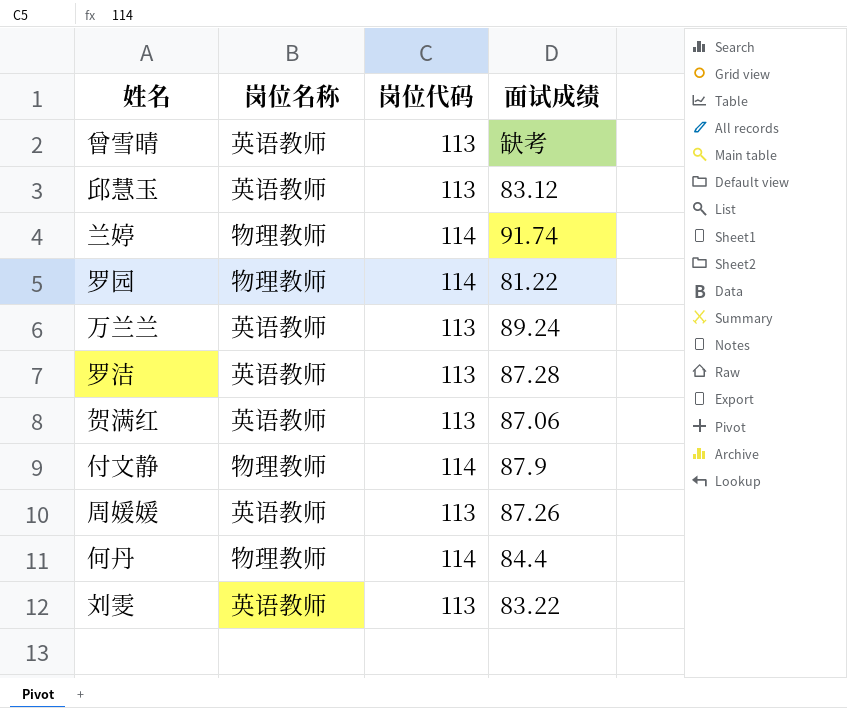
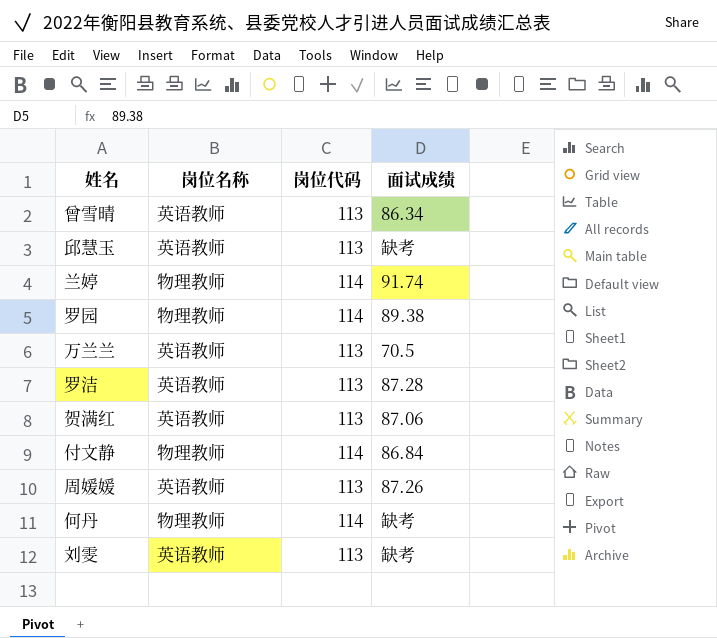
曾雪晴 | 面试成绩: 缺考 -> 86.34
邱慧玉 | 面试成绩: 83.12 -> 缺考
罗园 | 面试成绩: 81.22 -> 89.38
万兰兰 | 面试成绩: 89.24 -> 70.5
付文静 | 面试成绩: 87.9 -> 86.84
何丹 | 面试成绩: 84.4 -> 缺考
刘雯 | 面试成绩: 83.22 -> 缺考

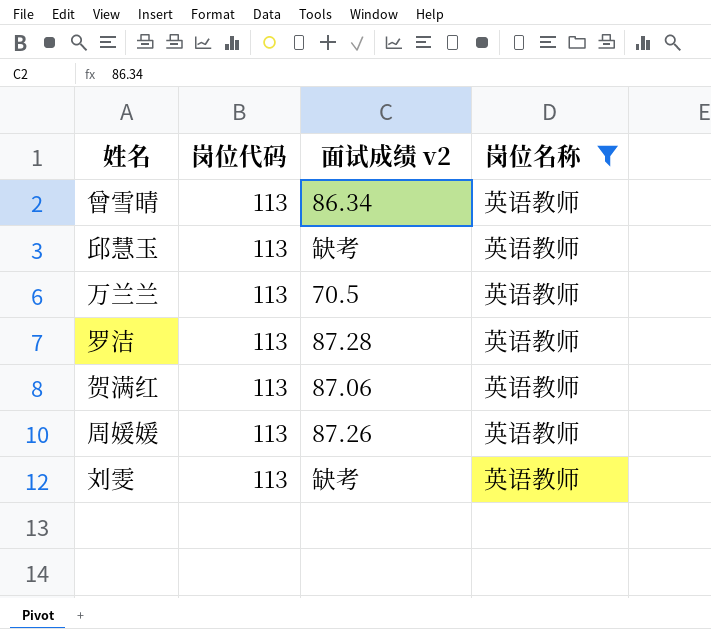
filter: none -> 岗位名称 = 英语教师
column name: 面试成绩 -> 面试成绩 v2
column 岗位名称 | position: 2 -> 4

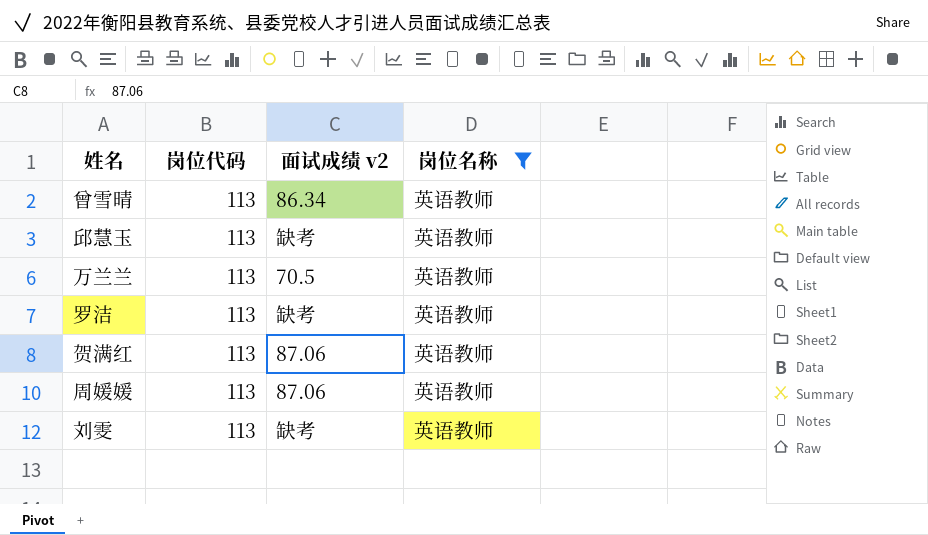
罗洁 | 面试成绩 v2: 87.28 -> 缺考
周媛媛 | 面试成绩 v2: 87.26 -> 87.06

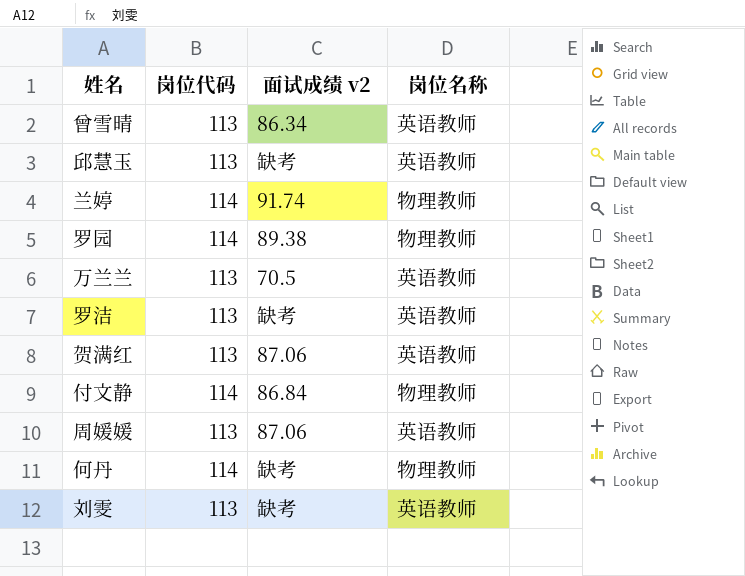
filter: 岗位名称 = 英语教师 -> none

